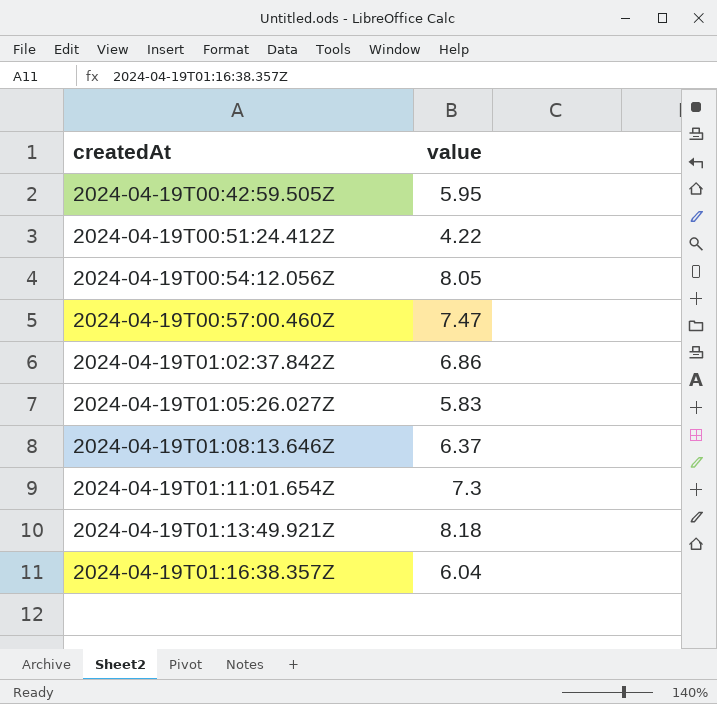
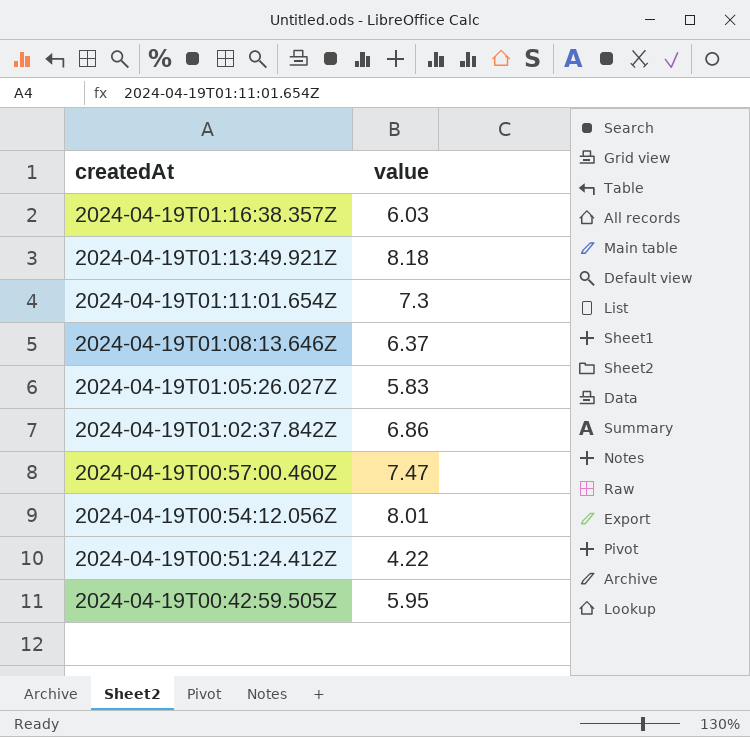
row order: createdAt ascending -> createdAt descending
2024-04-19T01:16:38.357Z | value: 6.04 -> 6.03
2024-04-19T00:54:12.056Z | value: 8.05 -> 8.01

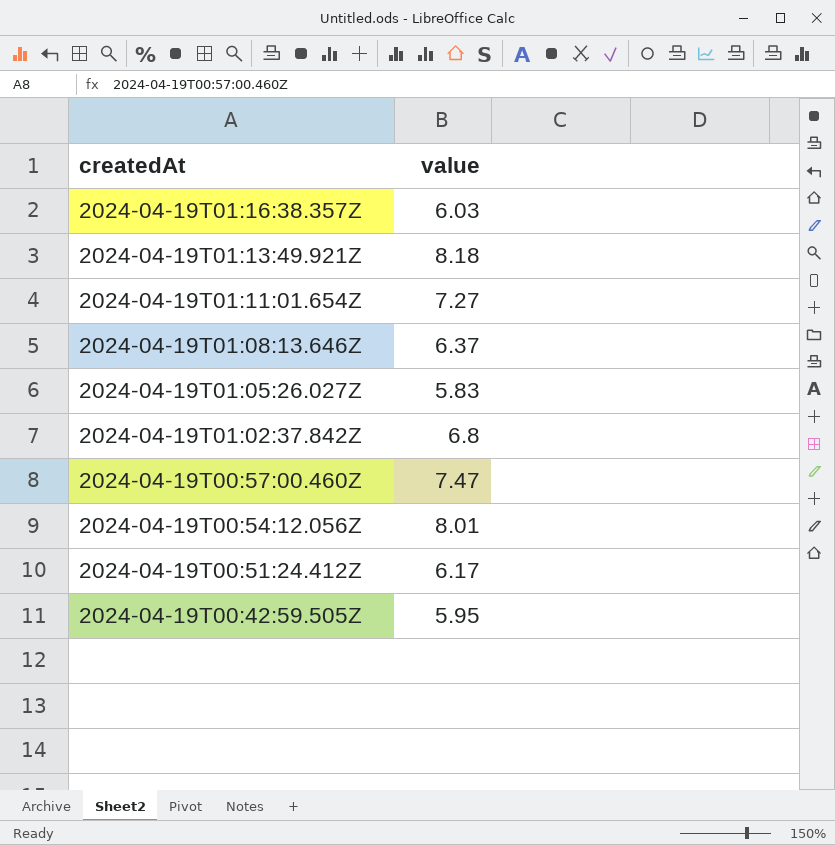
2024-04-19T01:11:01.654Z | value: 7.3 -> 7.27
2024-04-19T01:02:37.842Z | value: 6.86 -> 6.8
2024-04-19T00:51:24.412Z | value: 4.22 -> 6.17

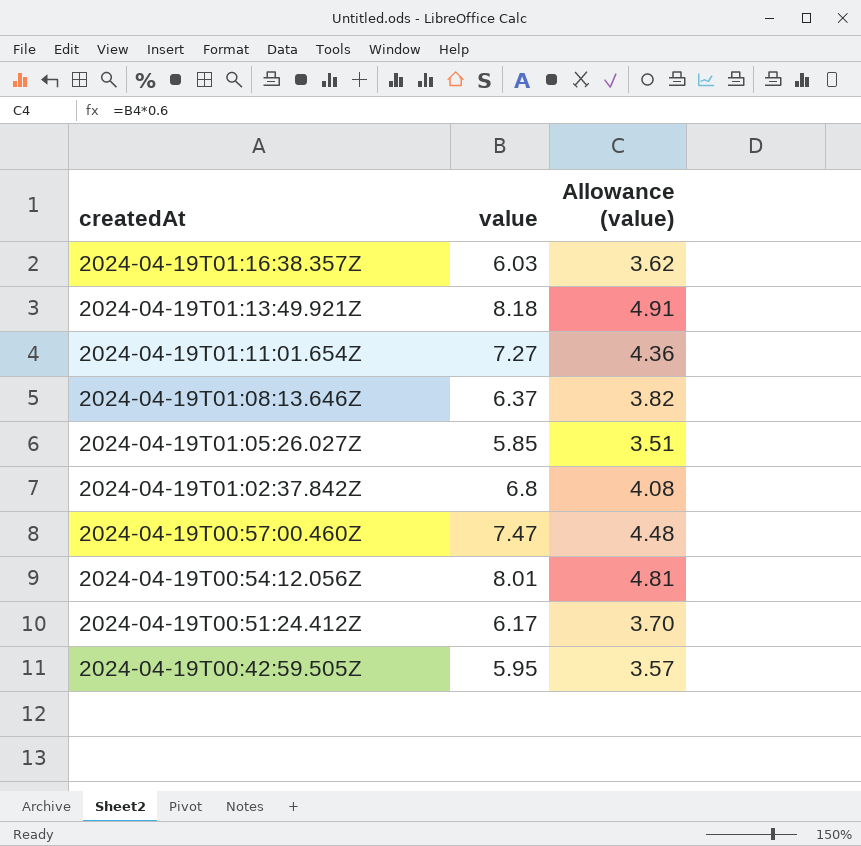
column Allowance (value) | formula: none -> [value] * 0.6
2024-04-19T01:05:26.027Z | value: 5.83 -> 5.85

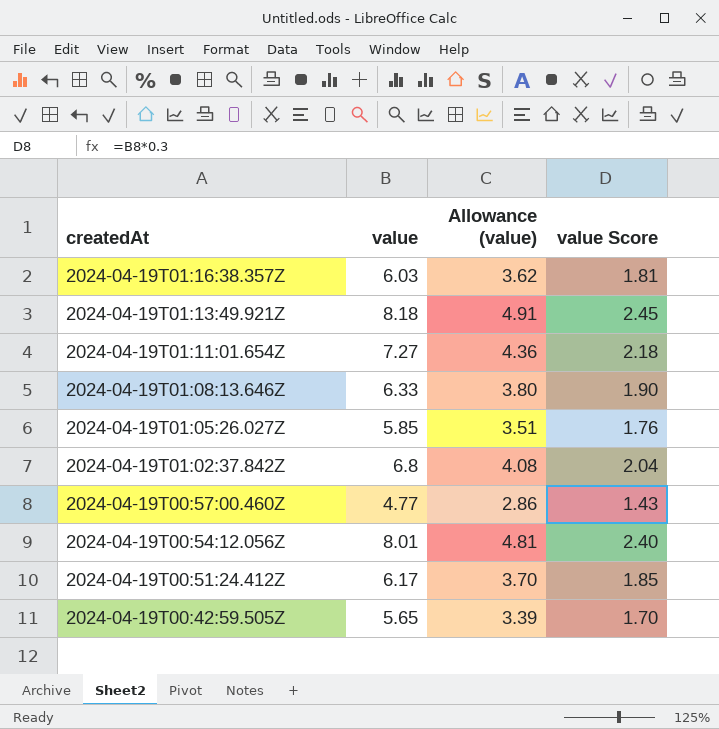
column value Score | formula: none -> [value] * 0.3
2024-04-19T01:08:13.646Z | value: 6.37 -> 6.33
2024-04-19T01:08:13.646Z | Allowance (value): 3.82 -> 3.80
2024-04-19T00:57:00.460Z | value: 7.47 -> 4.77
2024-04-19T00:57:00.460Z | Allowance (value): 4.48 -> 2.86
2024-04-19T00:42:59.505Z | value: 5.95 -> 5.65
2024-04-19T00:42:59.505Z | Allowance (value): 3.57 -> 3.39

